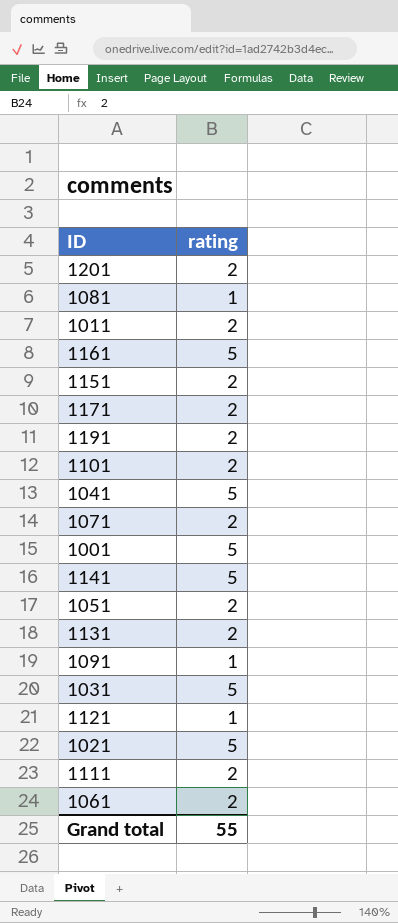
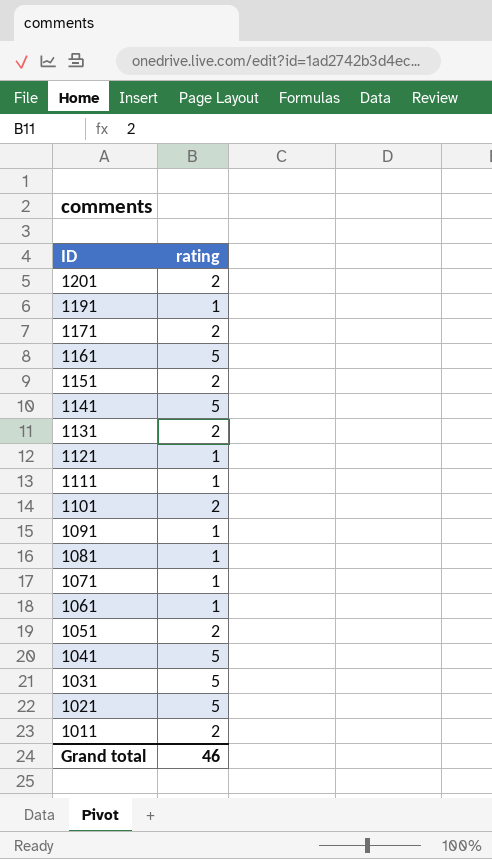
row order: none -> ID descending
row 1001: 5 -> none
1191 | rating: 2 -> 1
1111 | rating: 2 -> 1
1071 | rating: 2 -> 1
1061 | rating: 2 -> 1
Grand total | rating: 55 -> 46

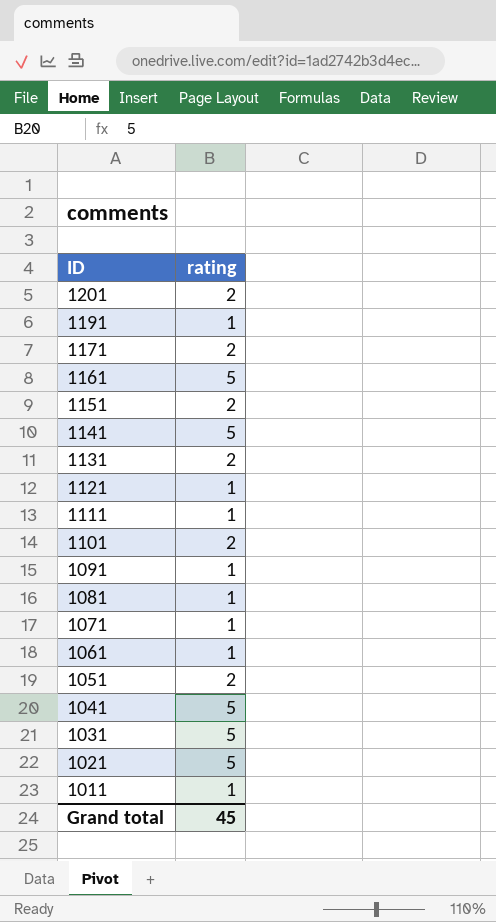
1011 | rating: 2 -> 1
Grand total | rating: 46 -> 45

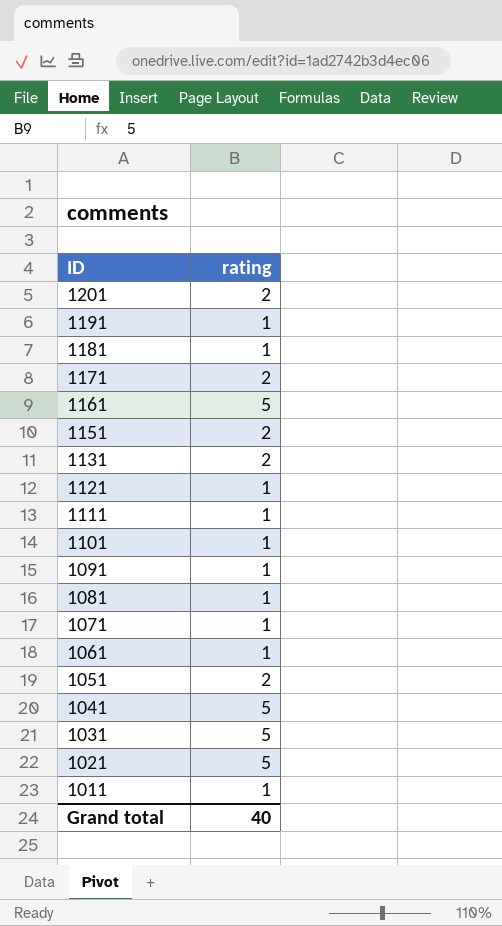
row 1141: 5 -> none
row 1181: none -> 1
1101 | rating: 2 -> 1
Grand total | rating: 45 -> 40

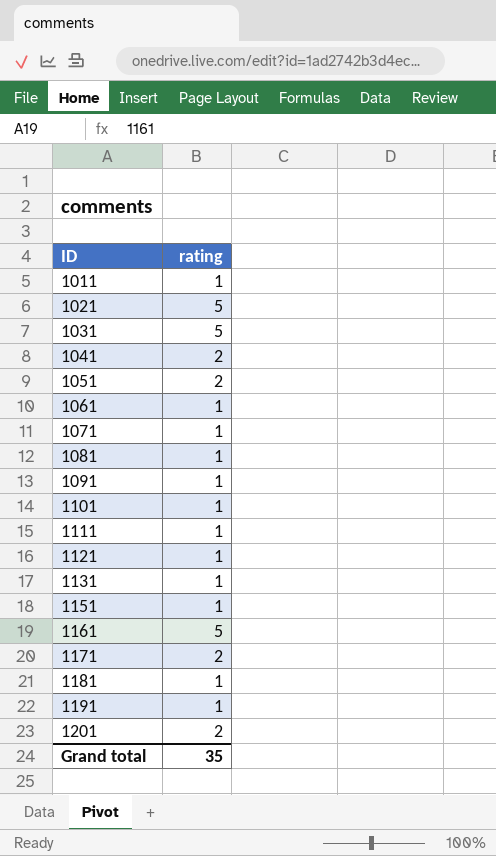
row order: ID descending -> ID ascending
1041 | rating: 5 -> 2
1131 | rating: 2 -> 1
1151 | rating: 2 -> 1
Grand total | rating: 40 -> 35

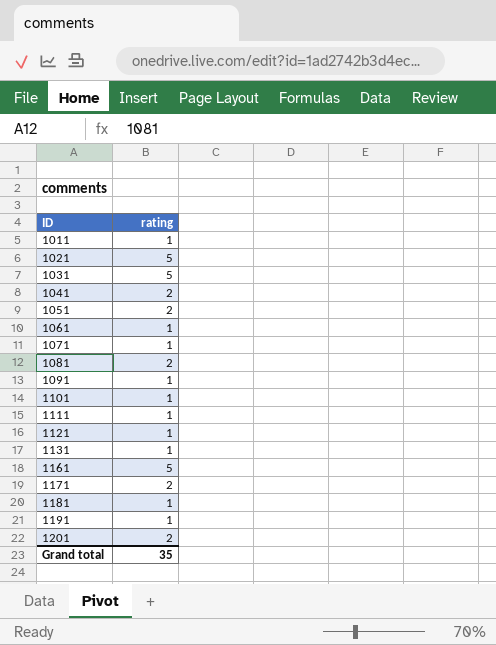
row 1151: 1 -> none
1081 | rating: 1 -> 2

